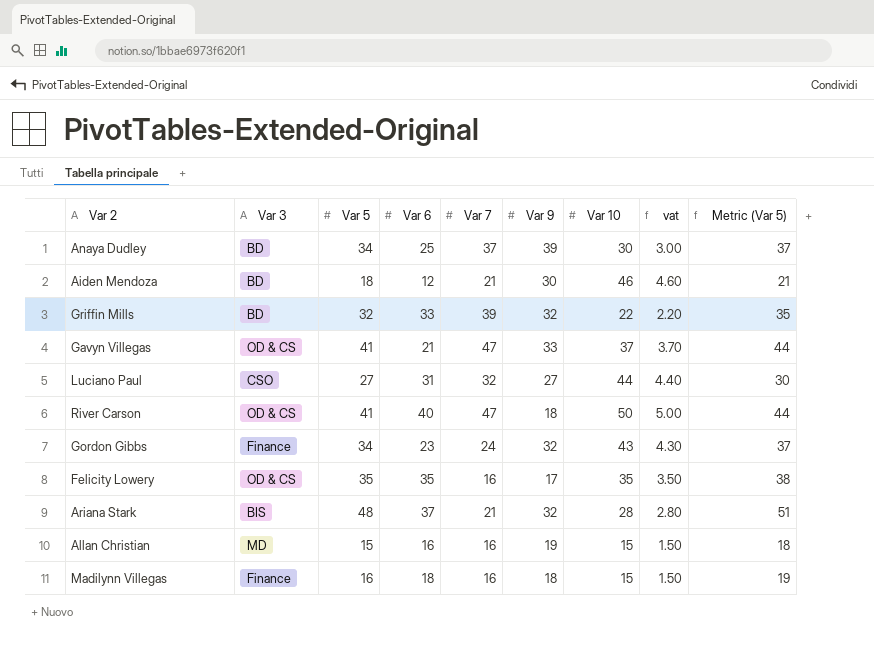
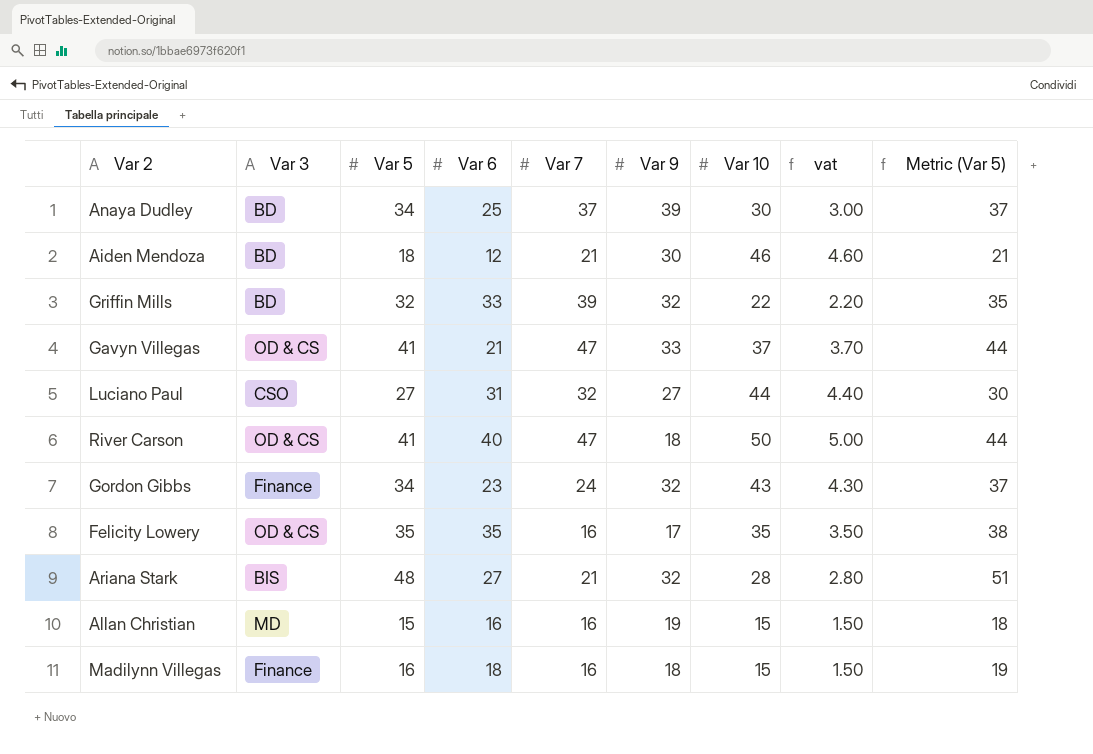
Ariana Stark | Var 6: 37 -> 27

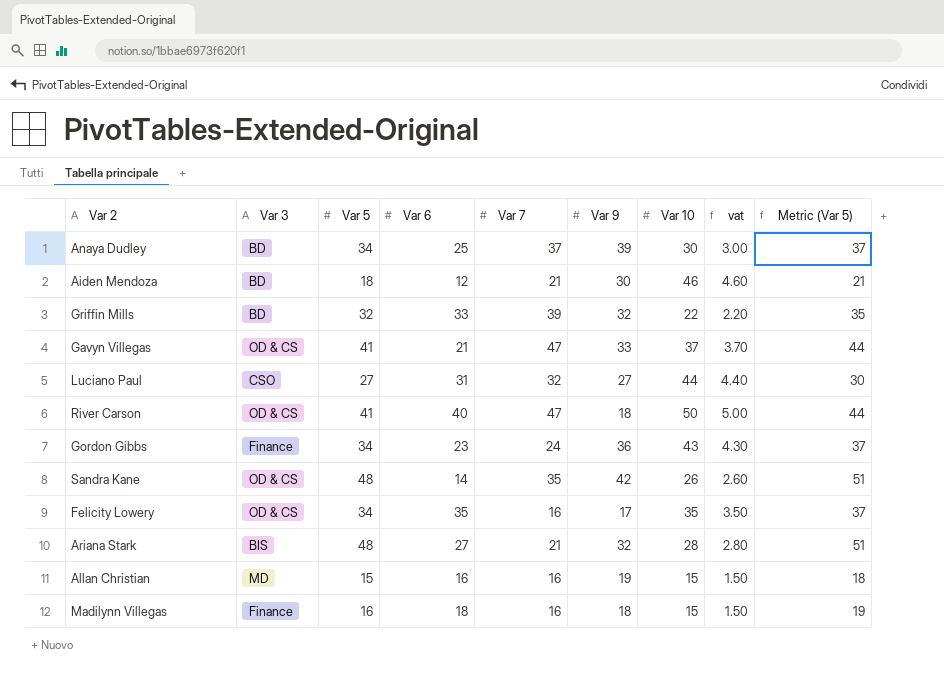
Gordon Gibbs | Var 9: 32 -> 36
row Sandra Kane: none -> OD & CS | 48 | 14 | 35 | 42 | 26 | 2.60 | 51
Felicity Lowery | Var 5: 35 -> 34
Felicity Lowery | Metric (Var 5): 38 -> 37

